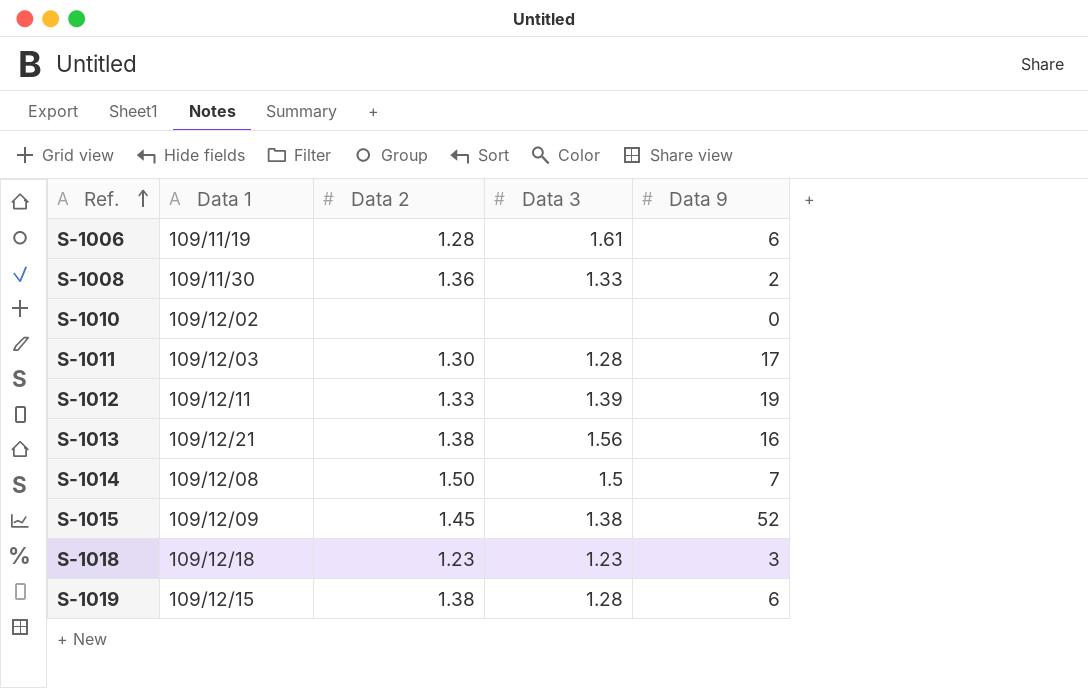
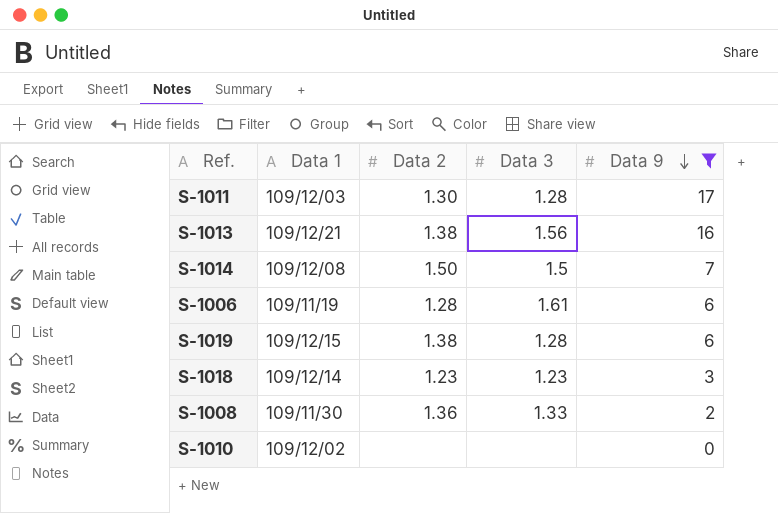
filter: none -> Data 9 <= 17
row order: Ref. ascending -> Data 9 descending
S-1018 | Data 1: 109/12/18 -> 109/12/14

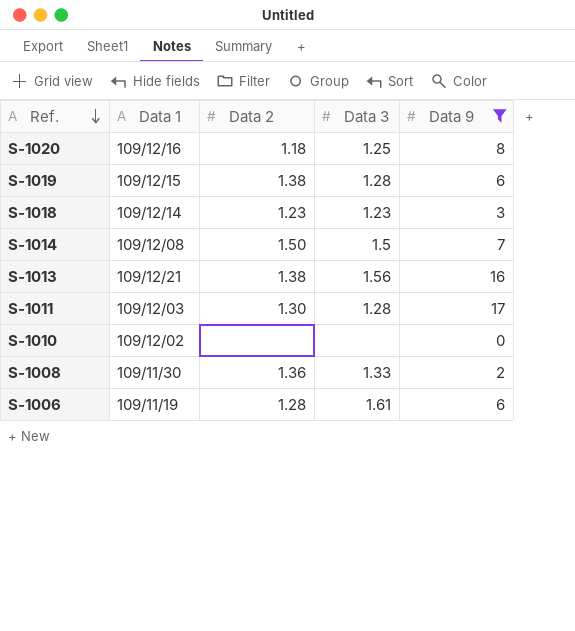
row order: Data 9 descending -> Ref. descending
row S-1020: none -> 109/12/16 | 1.18 | 1.25 | 8

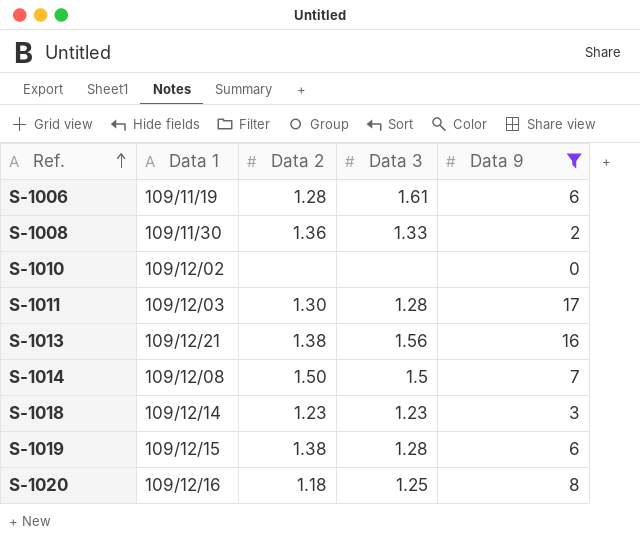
row order: Ref. descending -> Ref. ascending

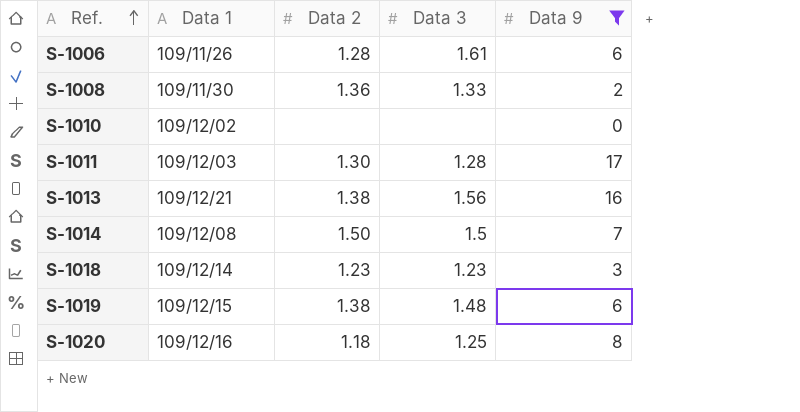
S-1006 | Data 1: 109/11/19 -> 109/11/26
S-1019 | Data 3: 1.28 -> 1.48

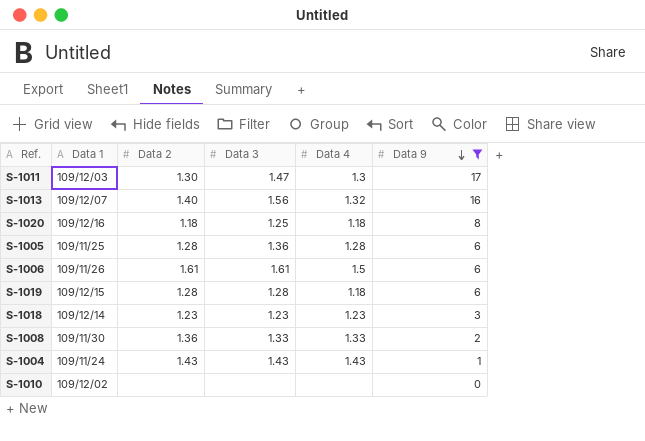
row order: Ref. ascending -> Data 9 descending
column Data 4 | position: none -> 5
row S-1014: 109/12/08 | 1.50 | 1.5 | 7 -> none
S-1011 | Data 3: 1.28 -> 1.47
S-1013 | Data 1: 109/12/21 -> 109/12/07
S-1013 | Data 2: 1.38 -> 1.40
row S-1005: none -> 109/11/25 | 1.28 | 1.36 | 1.28 | 6
S-1006 | Data 2: 1.28 -> 1.61
S-1019 | Data 2: 1.38 -> 1.28
S-1019 | Data 3: 1.48 -> 1.28
row S-1004: none -> 109/11/24 | 1.43 | 1.43 | 1.43 | 1

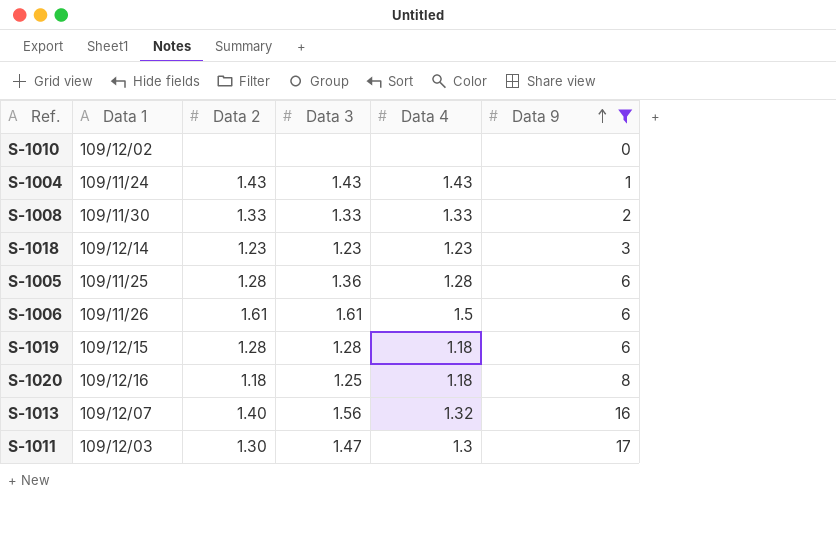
row order: Data 9 descending -> Data 9 ascending
S-1008 | Data 2: 1.36 -> 1.33

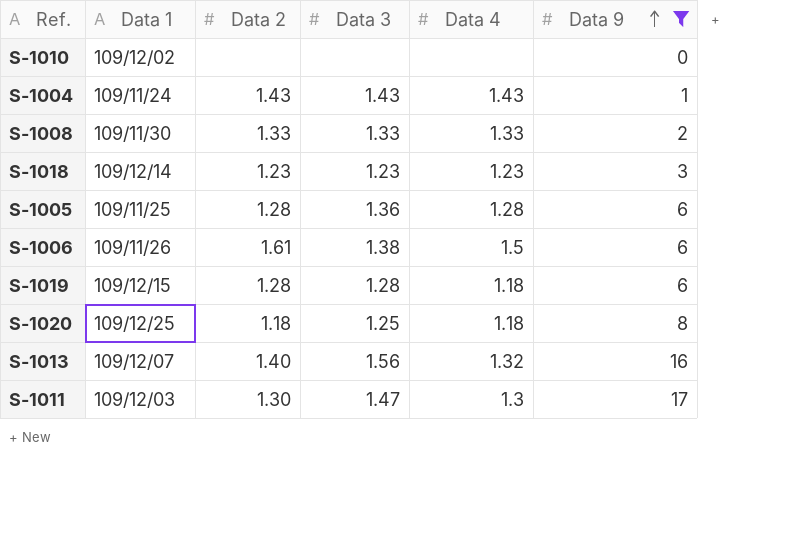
S-1006 | Data 3: 1.61 -> 1.38
S-1020 | Data 1: 109/12/16 -> 109/12/25

